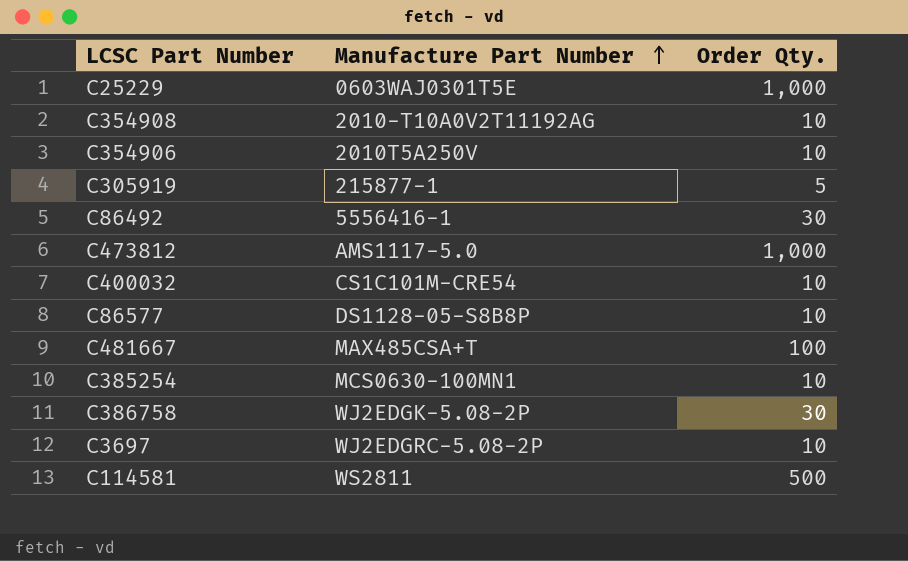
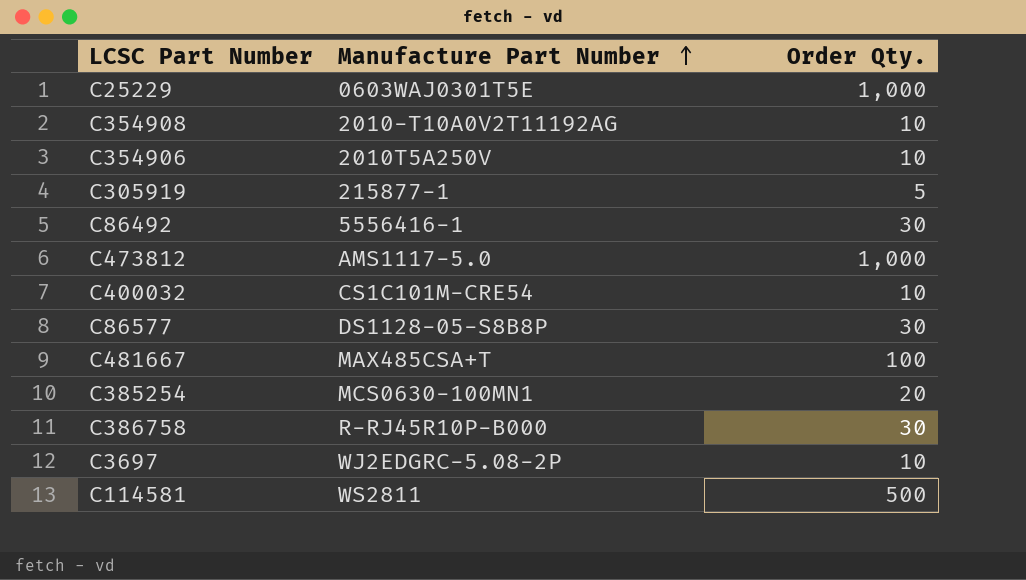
C86577 | Order Qty.: 10 -> 30
C385254 | Order Qty.: 10 -> 20
C386758 | Manufacture Part Number: WJ2EDGK-5.08-2P -> R-RJ45R10P-B000

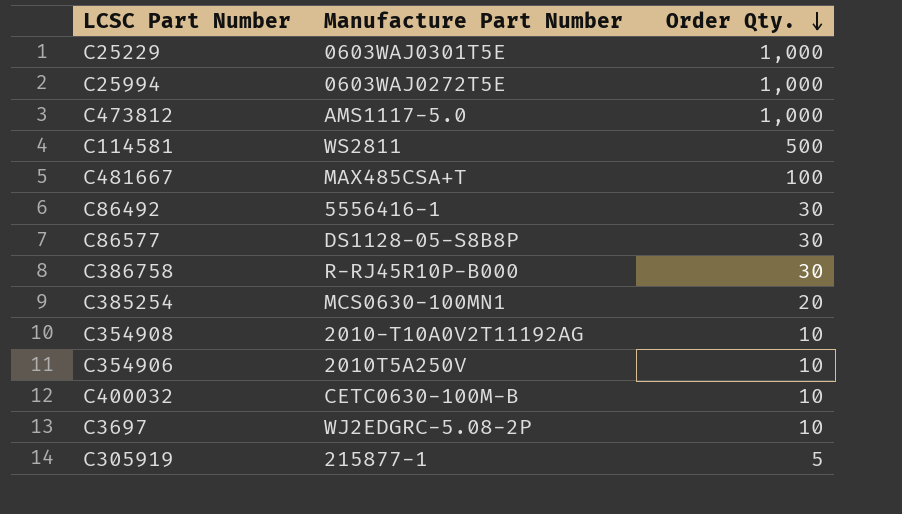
row order: Manufacture Part Number ascending -> Order Qty. descending
row C25994: none -> 0603WAJ0272T5E | 1,000
C400032 | Manufacture Part Number: CS1C101M-CRE54 -> CETC0630-100M-B

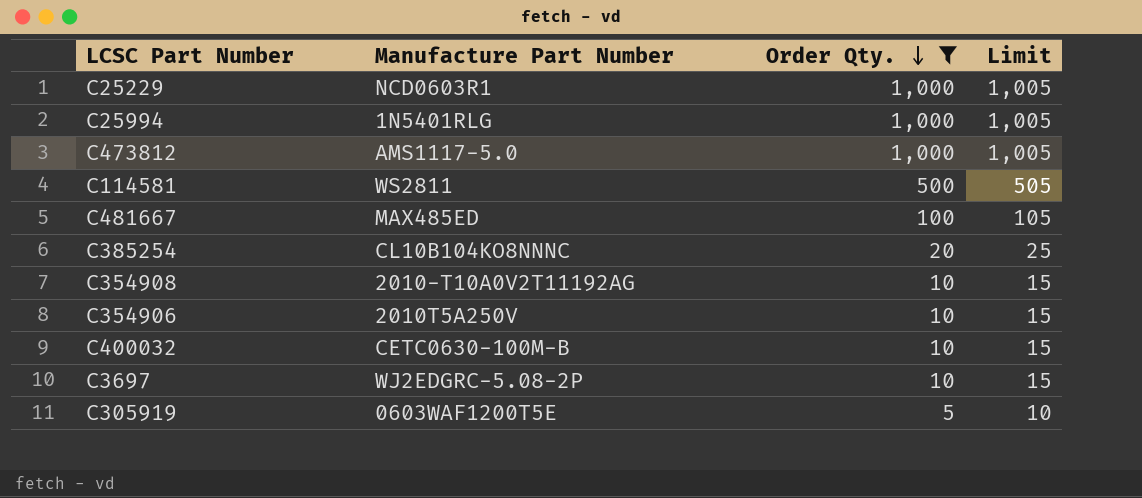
filter: none -> Order Qty. != 30
column Limit | formula: none -> [Order Qty.] + 5
C25229 | Manufacture Part Number: 0603WAJ0301T5E -> NCD0603R1
C25994 | Manufacture Part Number: 0603WAJ0272T5E -> 1N5401RLG
C481667 | Manufacture Part Number: MAX485CSA+T -> MAX485ED
C385254 | Manufacture Part Number: MCS0630-100MN1 -> CL10B104KO8NNNC
C305919 | Manufacture Part Number: 215877-1 -> 0603WAF1200T5E

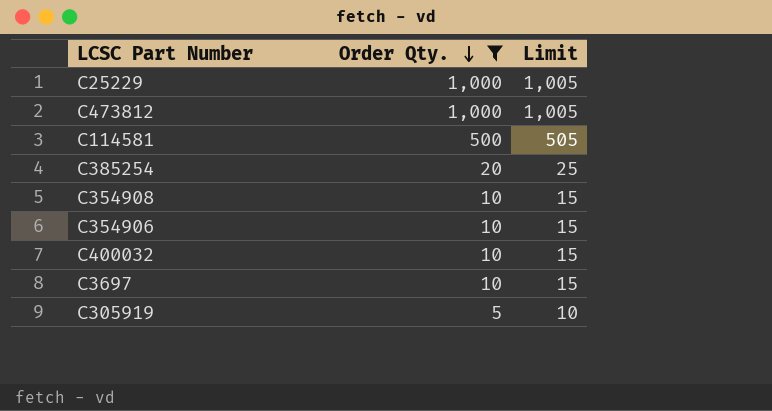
column Manufacture Part Number | position: 2 -> none
row C25994: 1N5401RLG | 1,000 | 1,005 -> none
row C481667: MAX485ED | 100 | 105 -> none

